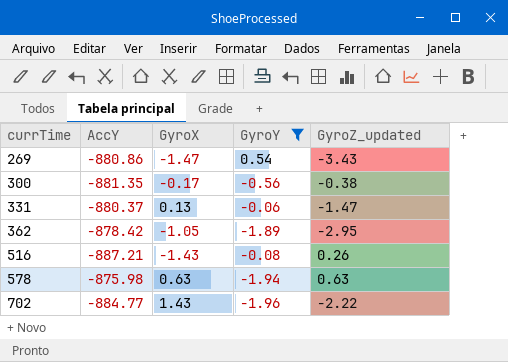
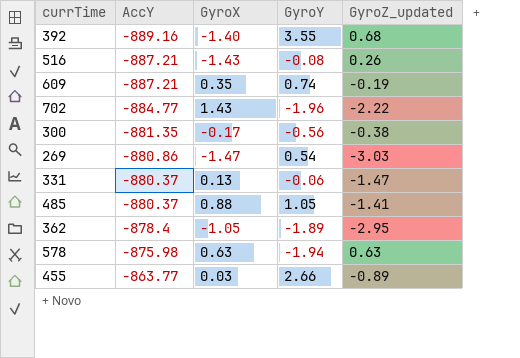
filter: GyroY <= 0.54 -> none
row order: currTime ascending -> AccY ascending
269 | GyroZ_updated: -3.43 -> -3.03
362 | AccY: -878.42 -> -878.4

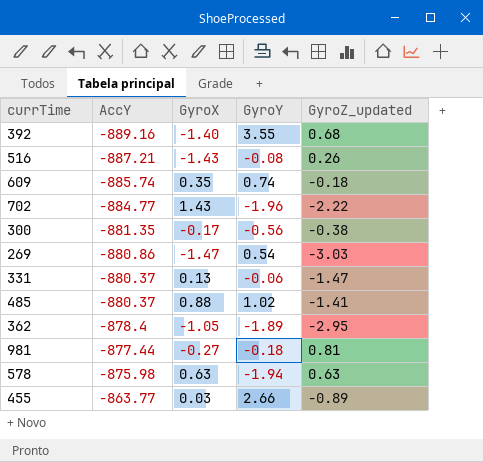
609 | AccY: -887.21 -> -885.74
609 | GyroZ_updated: -0.19 -> -0.18
485 | GyroY: 1.05 -> 1.02
row 981: none -> -877.44 | -0.27 | -0.18 | 0.81

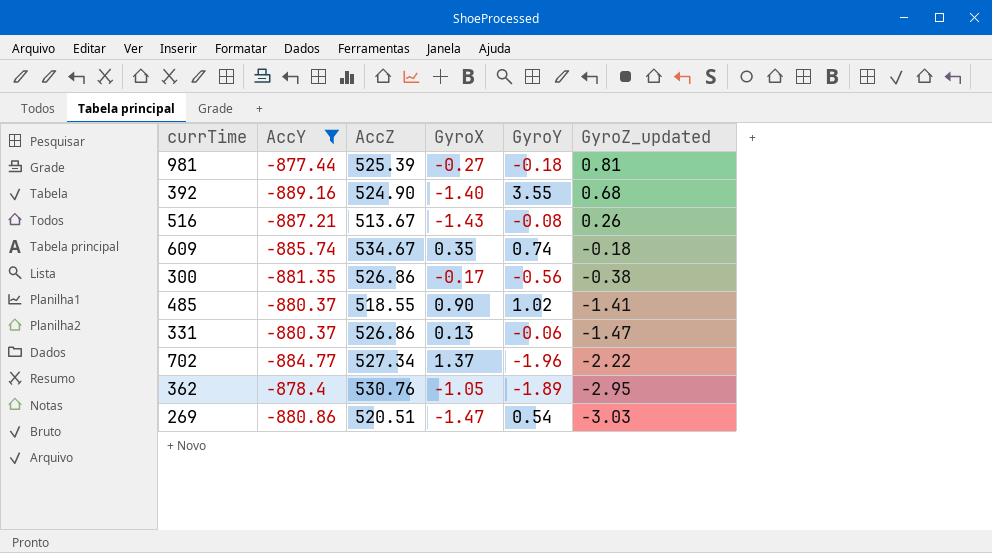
filter: none -> AccY <= -877.44
row order: AccY ascending -> GyroZ_updated descending
column AccZ | position: none -> 3
485 | GyroX: 0.88 -> 0.90
702 | GyroX: 1.43 -> 1.37

